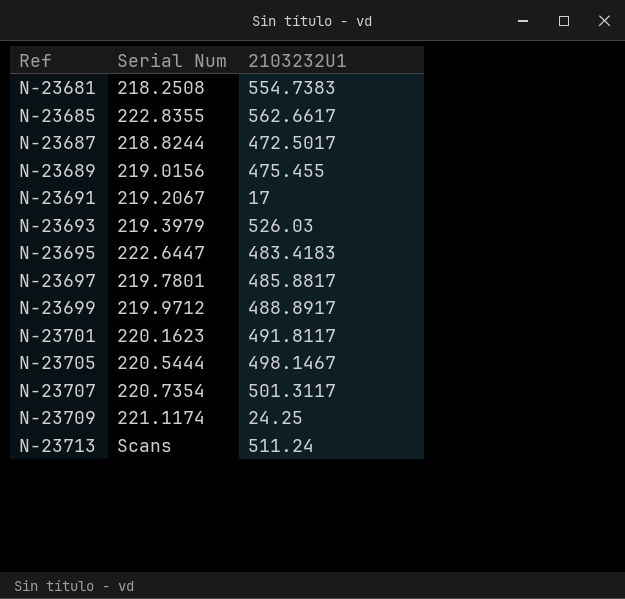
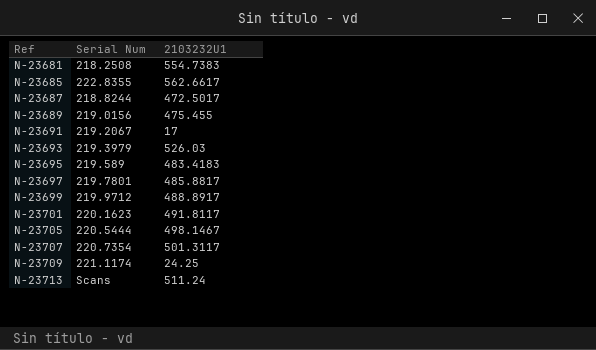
N-23695 | Serial Num: 222.6447 -> 219.589

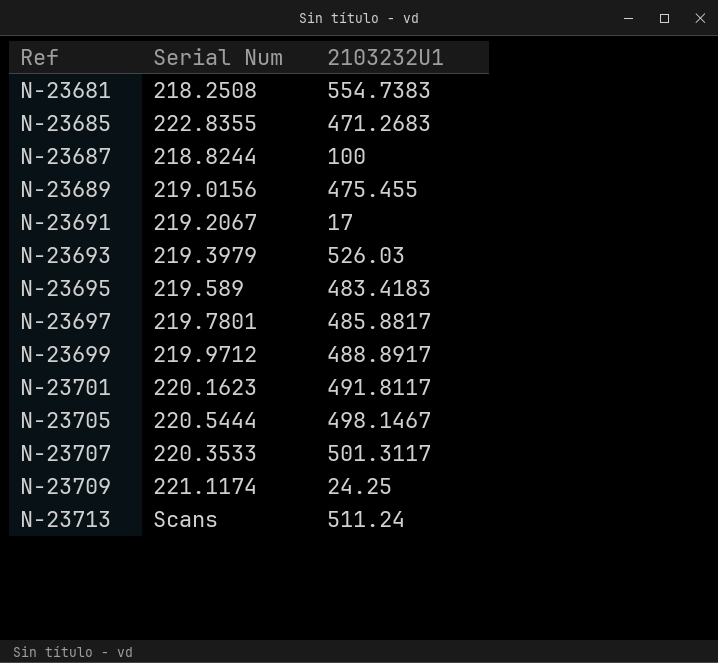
N-23685 | 2103232U1: 562.6617 -> 471.2683
N-23687 | 2103232U1: 472.5017 -> 100
N-23707 | Serial Num: 220.7354 -> 220.3533

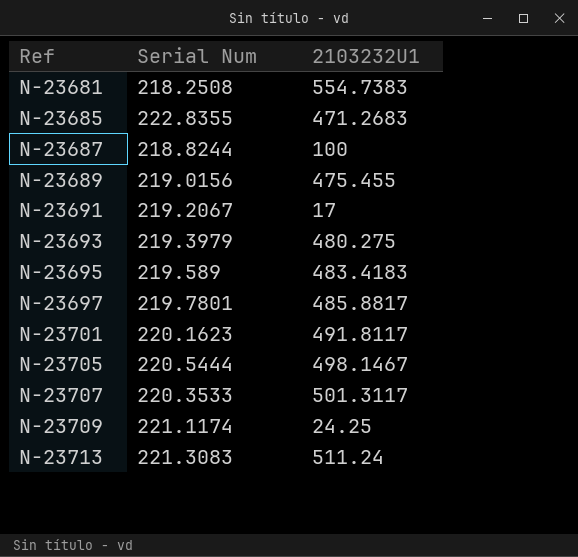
row N-23699: 219.9712 | 488.8917 -> none
N-23693 | 2103232U1: 526.03 -> 480.275
N-23713 | Serial Num: Scans -> 221.3083

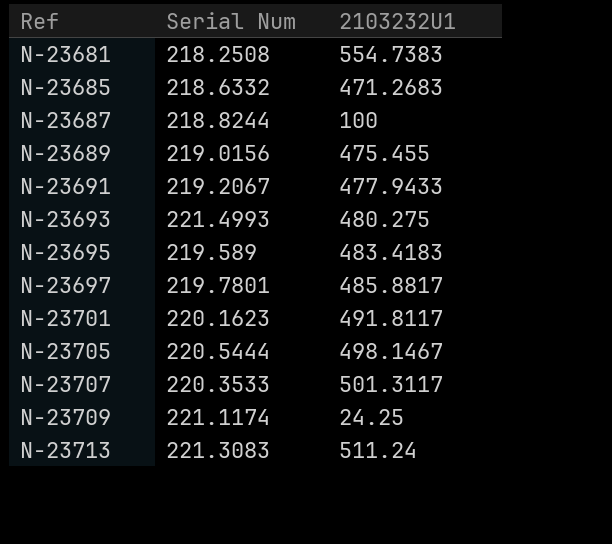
N-23685 | Serial Num: 222.8355 -> 218.6332
N-23691 | 2103232U1: 17 -> 477.9433
N-23693 | Serial Num: 219.3979 -> 221.4993

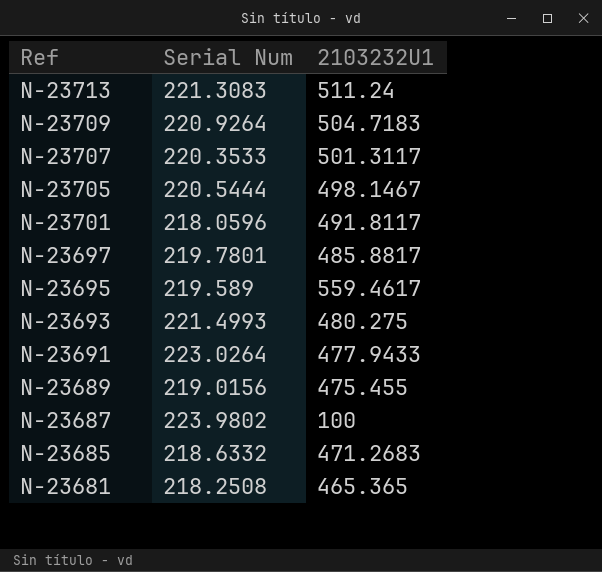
row order: Ref ascending -> Ref descending
N-23709 | Serial Num: 221.1174 -> 220.9264
N-23709 | 2103232U1: 24.25 -> 504.7183
N-23701 | Serial Num: 220.1623 -> 218.0596
N-23695 | 2103232U1: 483.4183 -> 559.4617
N-23691 | Serial Num: 219.2067 -> 223.0264
N-23687 | Serial Num: 218.8244 -> 223.9802
N-23681 | 2103232U1: 554.7383 -> 465.365

